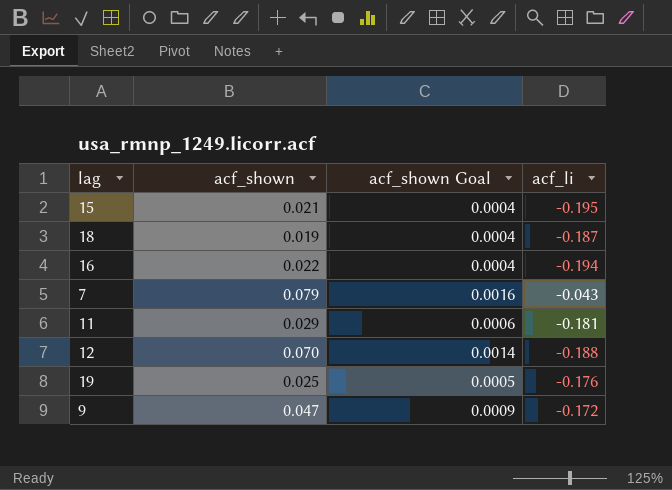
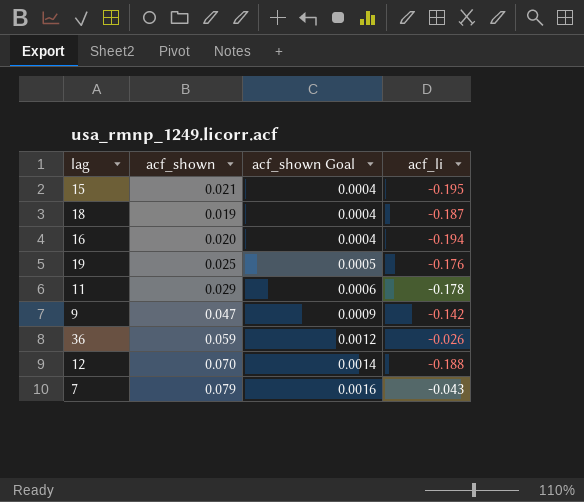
row order: none -> acf_shown Goal ascending
16 | acf_shown: 0.022 -> 0.020
11 | acf_li: -0.181 -> -0.178
9 | acf_li: -0.172 -> -0.142
row 36: none -> 0.059 | 0.0012 | -0.026

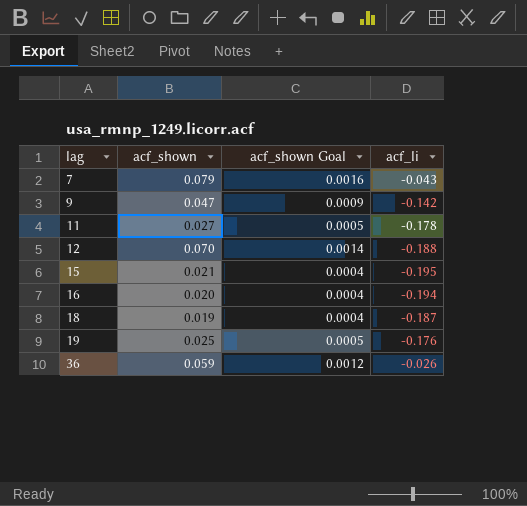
row order: acf_shown Goal ascending -> lag ascending
11 | acf_shown: 0.029 -> 0.027
11 | acf_shown Goal: 0.0006 -> 0.0005

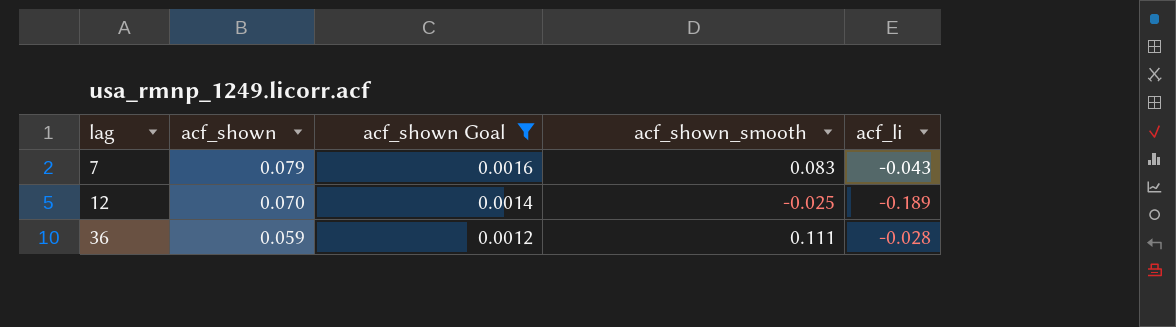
filter: none -> acf_shown Goal >= 0.0012
column acf_shown_smooth | position: none -> 4
12 | acf_li: -0.188 -> -0.189
36 | acf_li: -0.026 -> -0.028

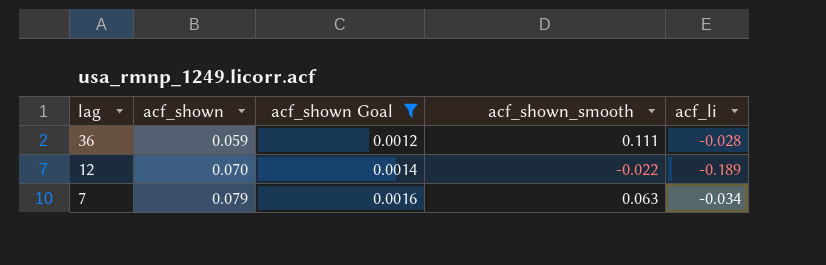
row order: lag ascending -> lag descending
12 | acf_shown_smooth: -0.025 -> -0.022
7 | acf_shown_smooth: 0.083 -> 0.063
7 | acf_li: -0.043 -> -0.034

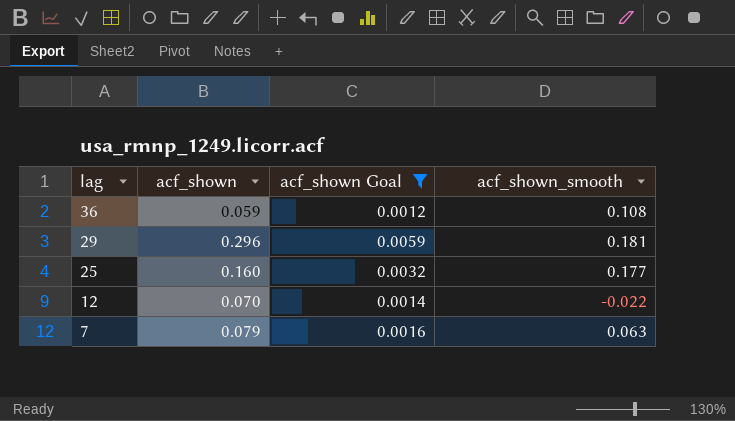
column acf_li | position: 5 -> none
36 | acf_shown_smooth: 0.111 -> 0.108
row 29: none -> 0.296 | 0.0059 | 0.181
row 25: none -> 0.160 | 0.0032 | 0.177

